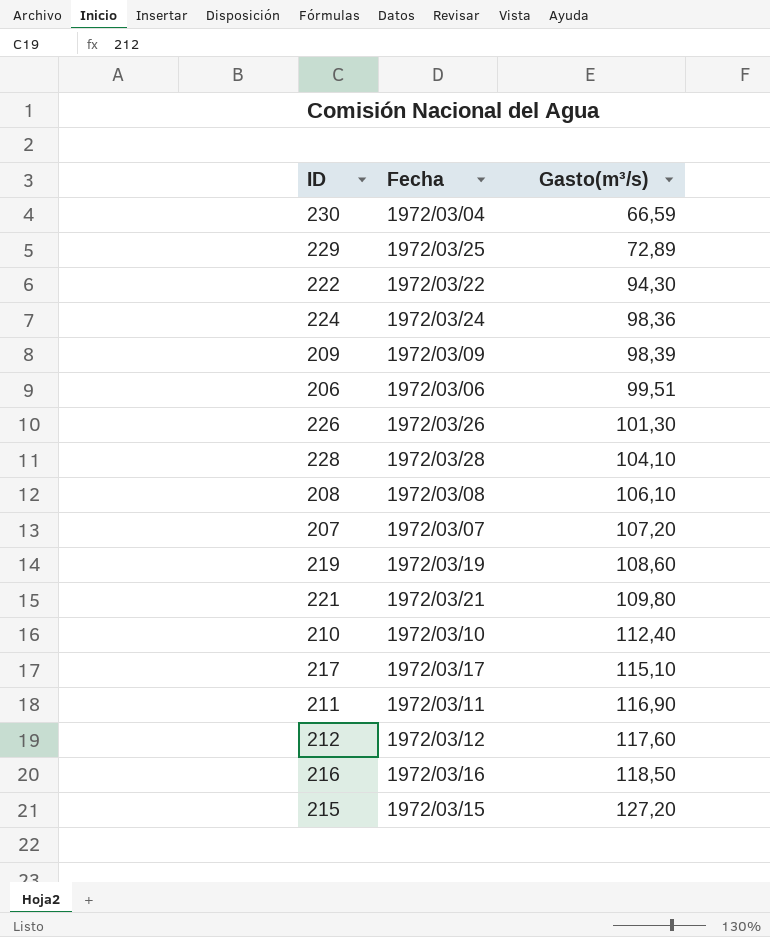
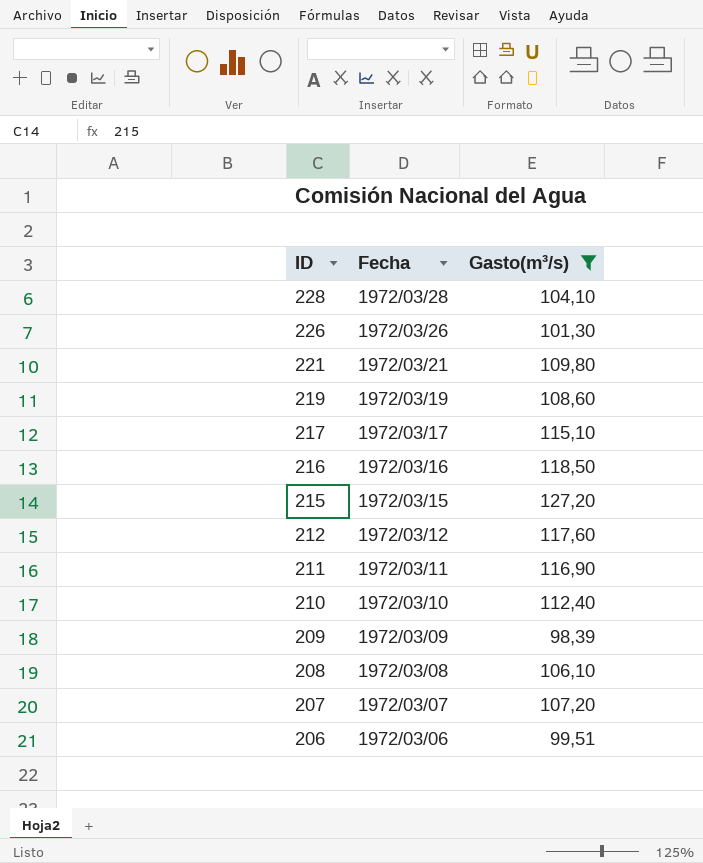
filter: none -> Gasto(m³/s) >= 98,39
row order: Gasto(m³/s) ascending -> ID descending

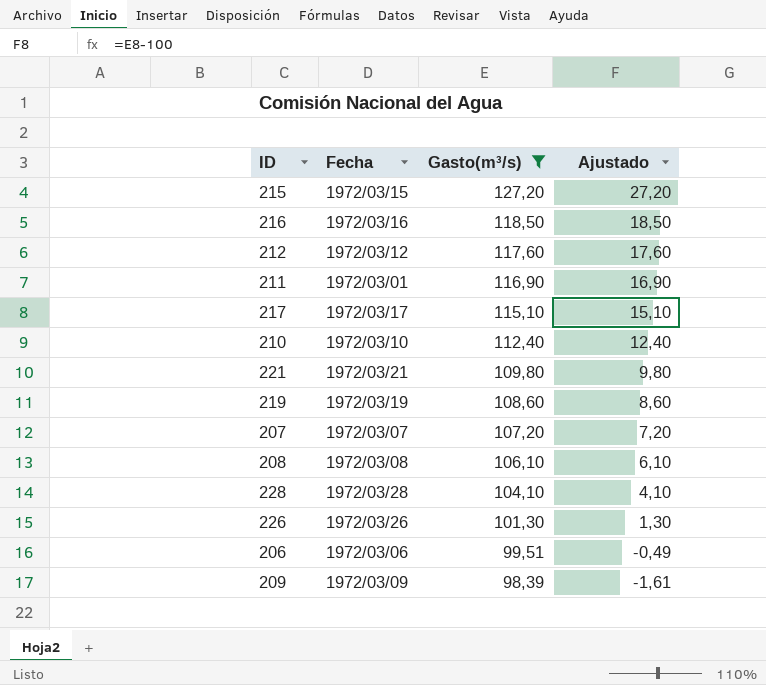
row order: ID descending -> Gasto(m³/s) descending
column Ajustado | formula: none -> [Gasto(m³/s)] - 100
211 | Fecha: 1972/03/11 -> 1972/03/01

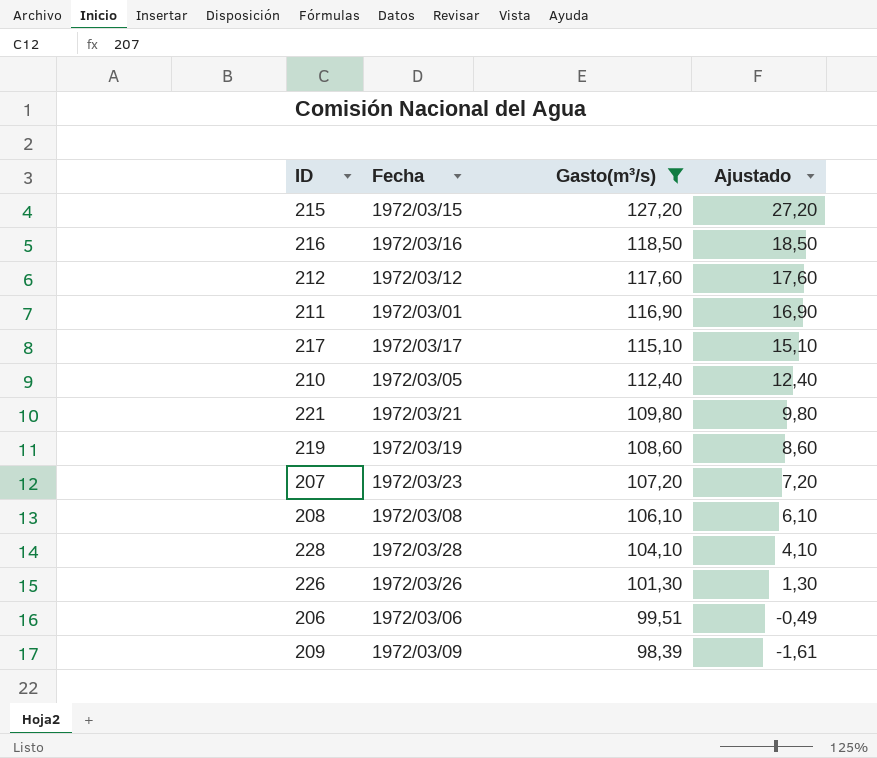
210 | Fecha: 1972/03/10 -> 1972/03/05
207 | Fecha: 1972/03/07 -> 1972/03/23

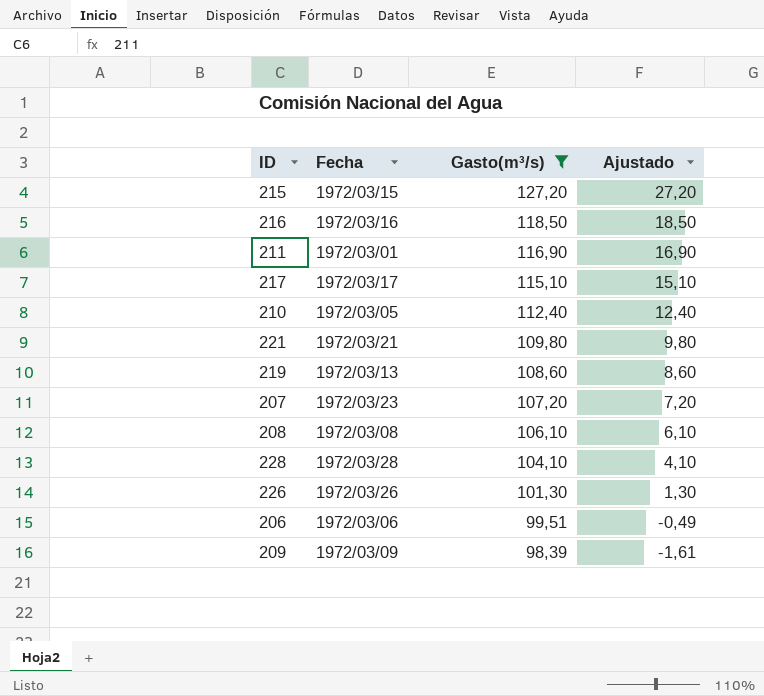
row 212: 1972/03/12 | 117,60 | 17,60 -> none
219 | Fecha: 1972/03/19 -> 1972/03/13

